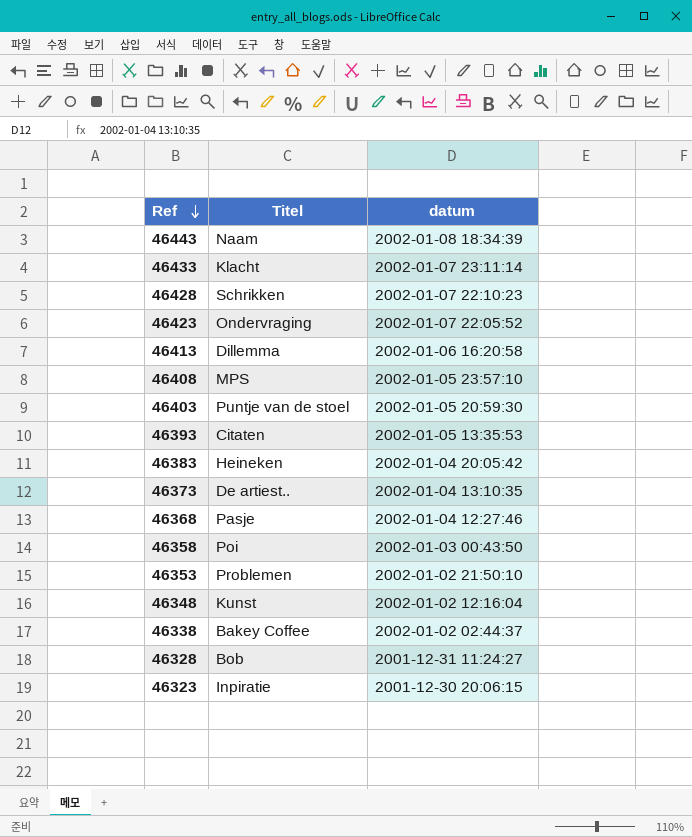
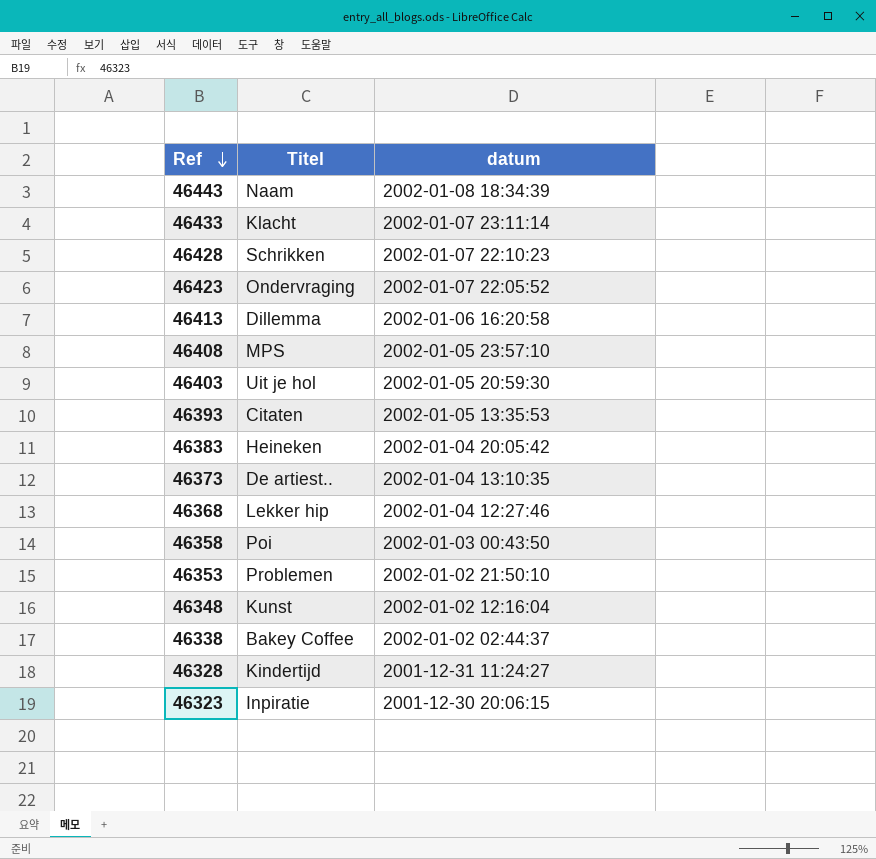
46403 | Titel: Puntje van de stoel -> Uit je hol
46368 | Titel: Pasje -> Lekker hip
46328 | Titel: Bob -> Kindertijd

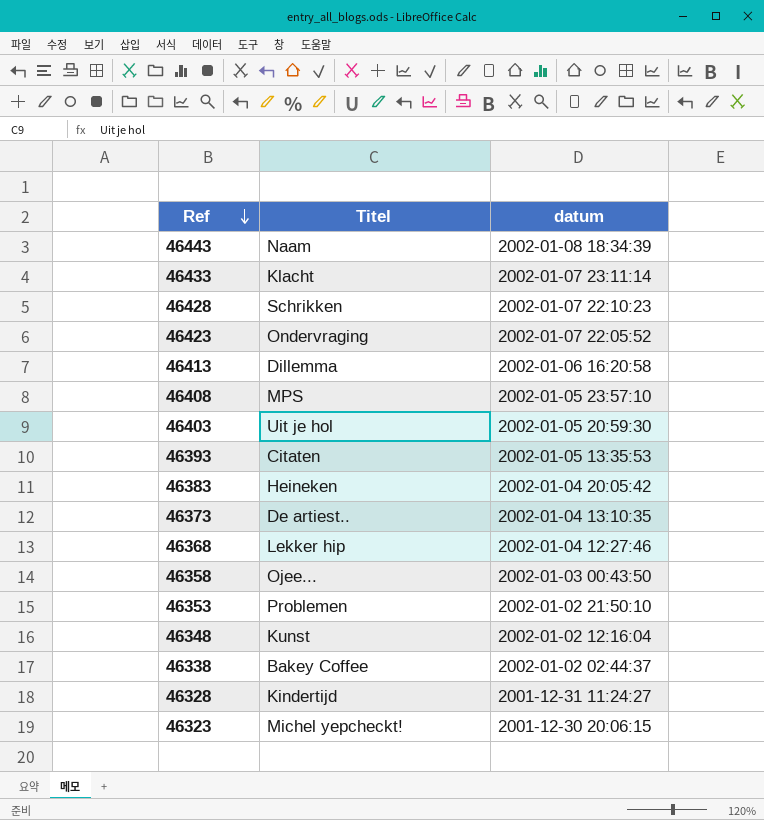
46358 | Titel: Poi -> Ojee...
46323 | Titel: Inpiratie -> Michel yepcheckt!

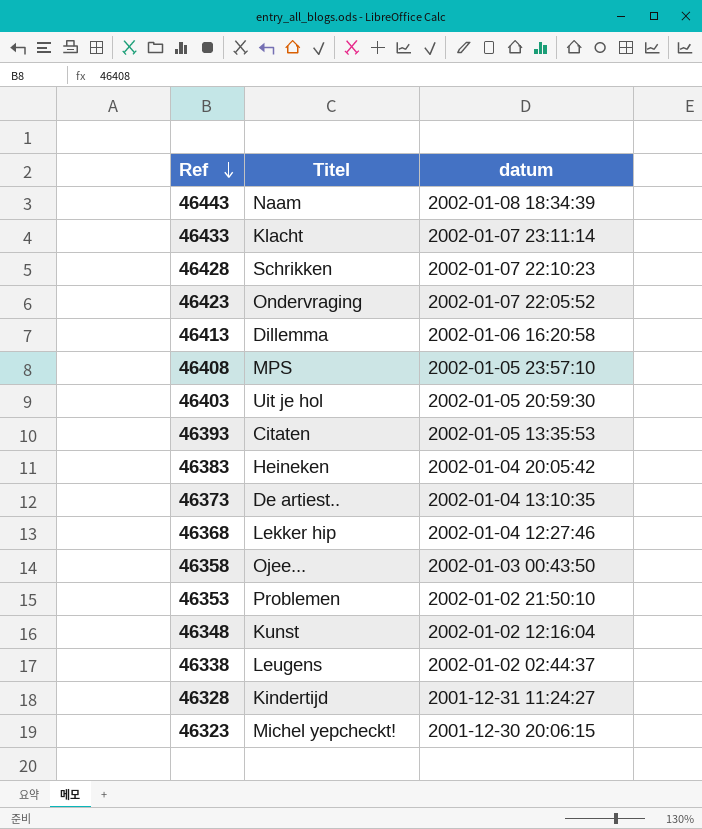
46338 | Titel: Bakey Coffee -> Leugens

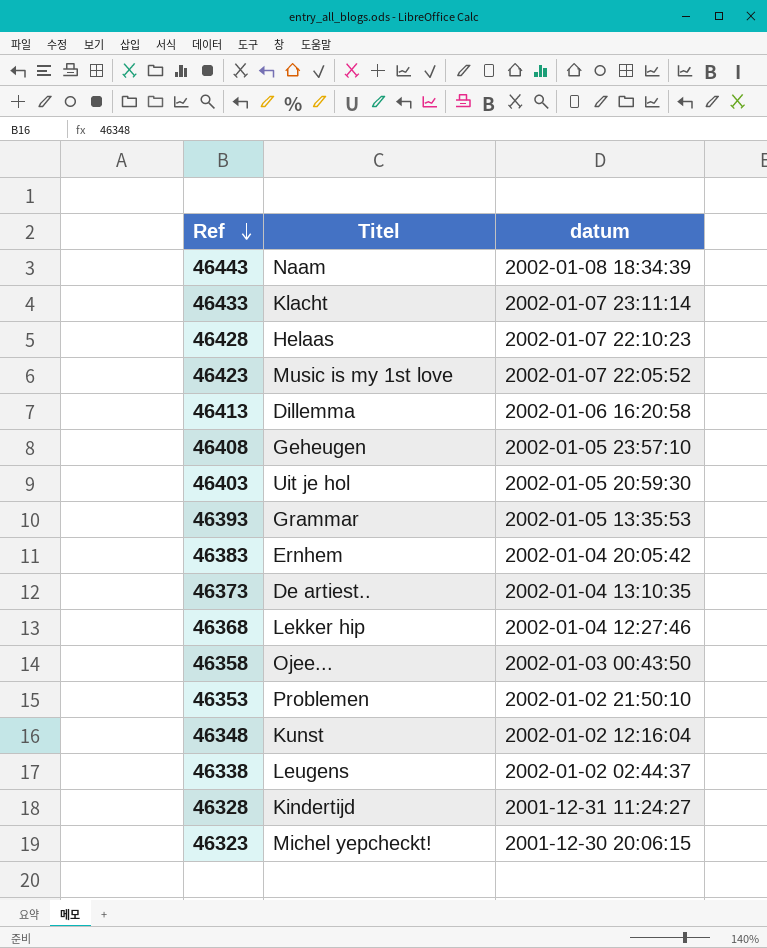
46428 | Titel: Schrikken -> Helaas
46423 | Titel: Ondervraging -> Music is my 1st love
46408 | Titel: MPS -> Geheugen
46393 | Titel: Citaten -> Grammar
46383 | Titel: Heineken -> Ernhem

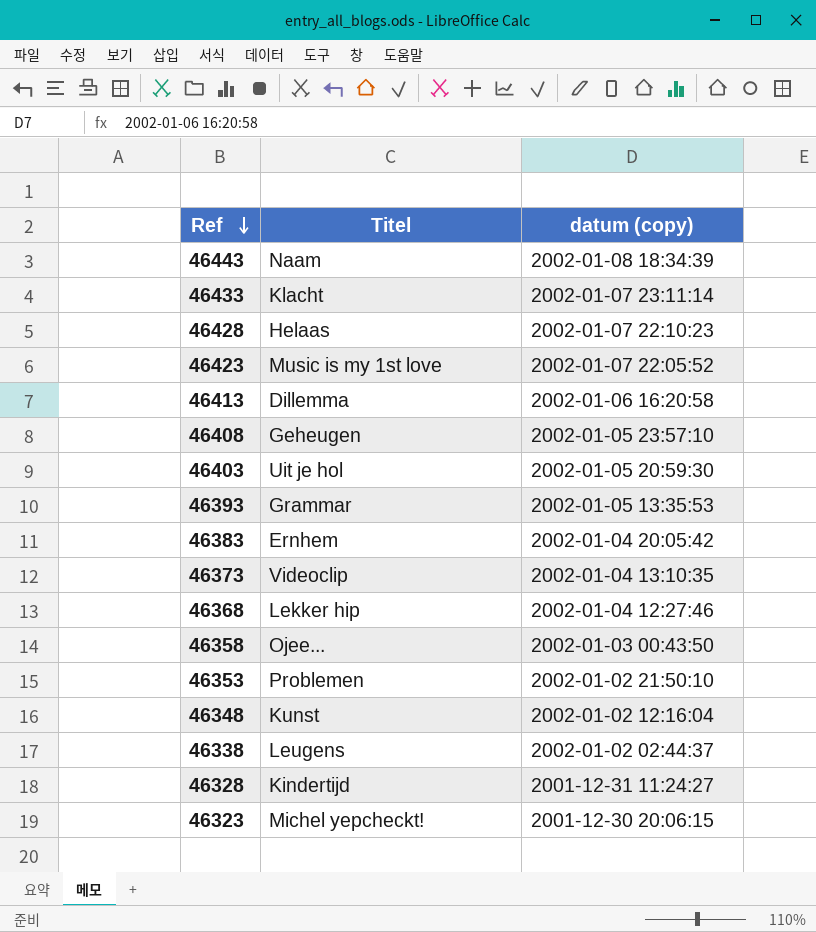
column name: datum -> datum (copy)
46373 | Titel: De artiest.. -> Videoclip

